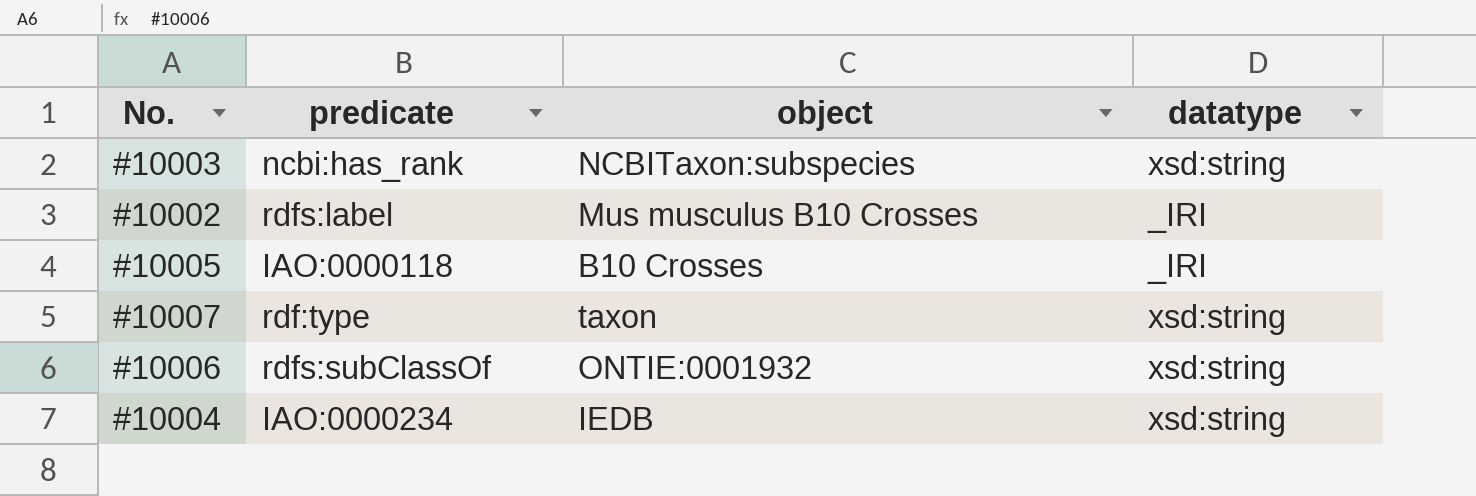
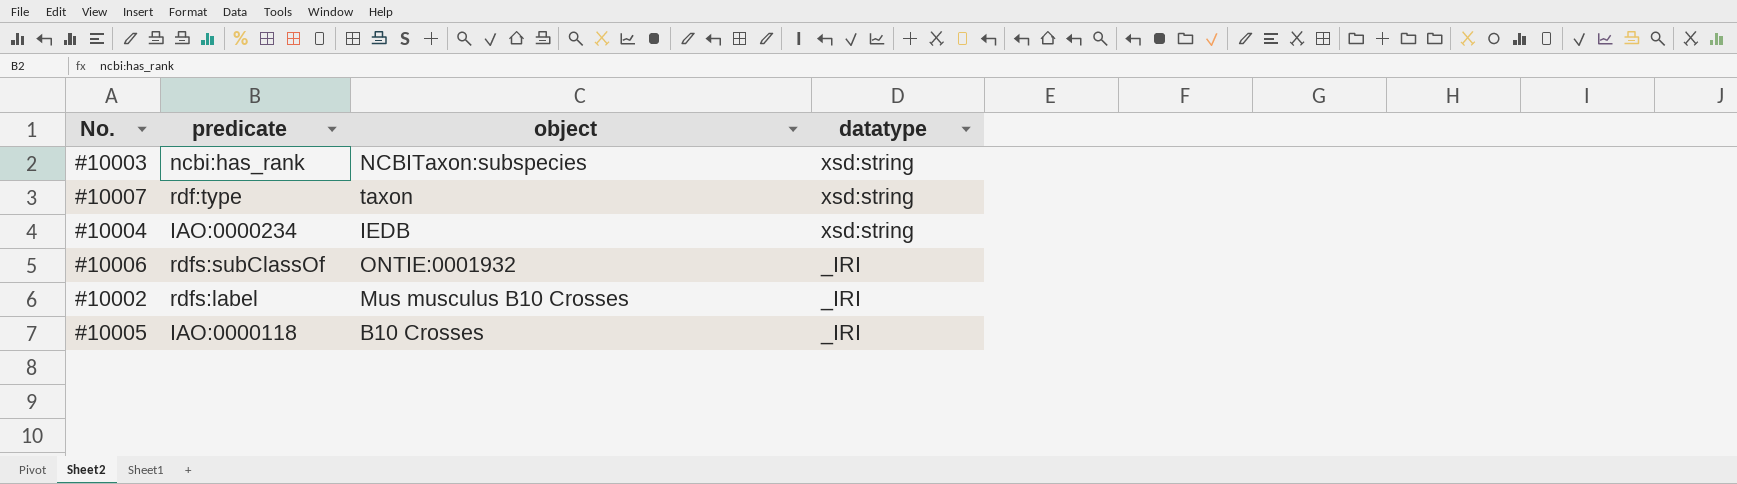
row order: none -> datatype descending
#10006 | datatype: xsd:string -> _IRI

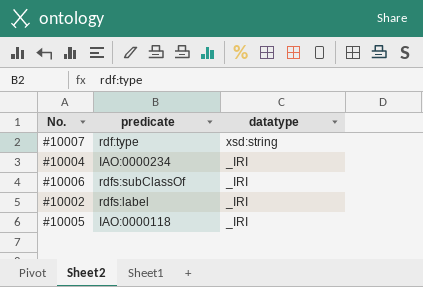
column object | position: 3 -> none
row #10003: ncbi:has_rank | NCBITaxon:subspecies | xsd:string -> none
#10004 | datatype: xsd:string -> _IRI

